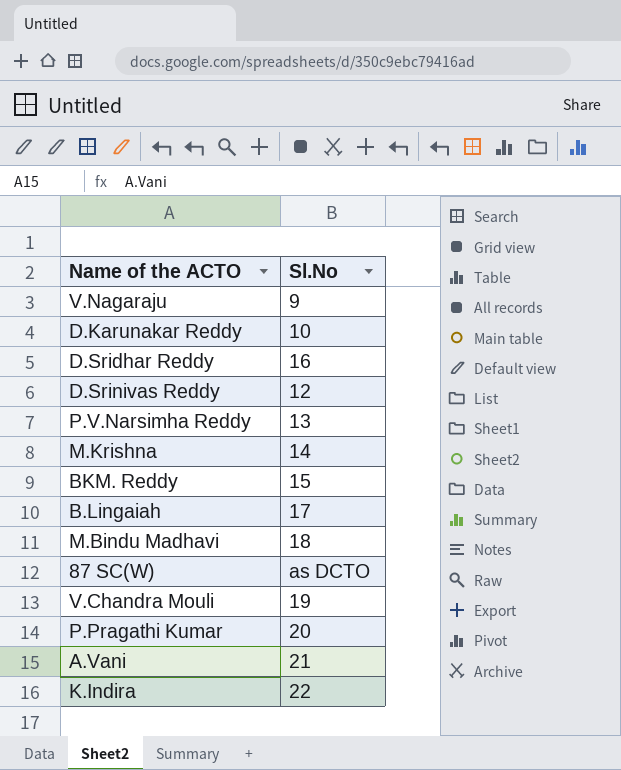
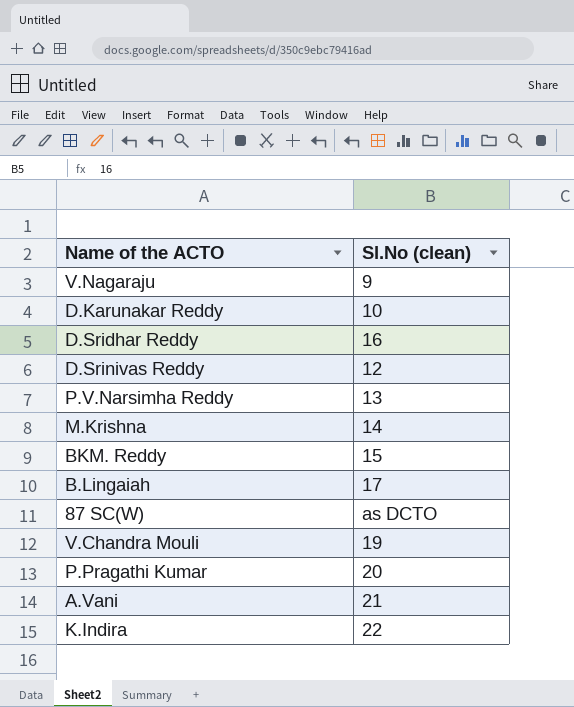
column name: Sl.No -> Sl.No (clean)
row M.Bindu Madhavi: 18 -> none

